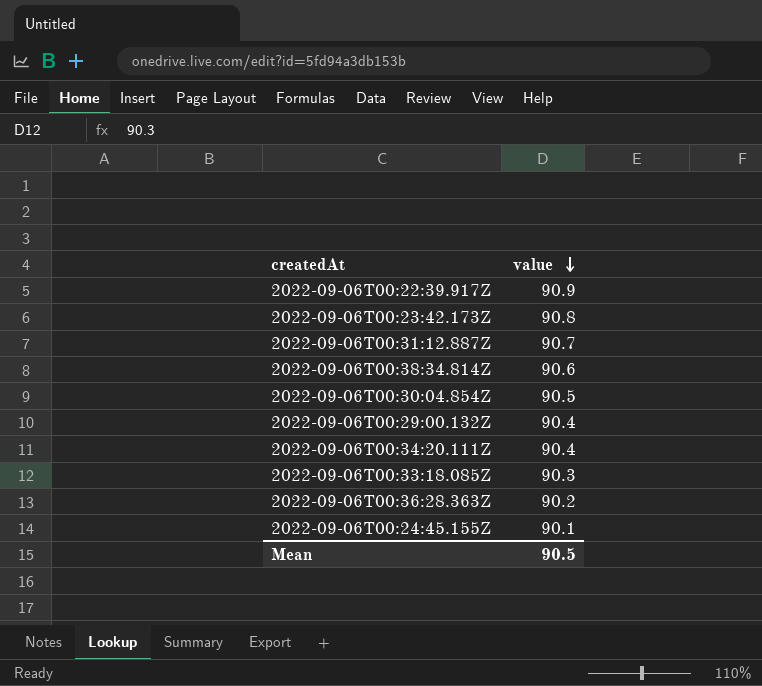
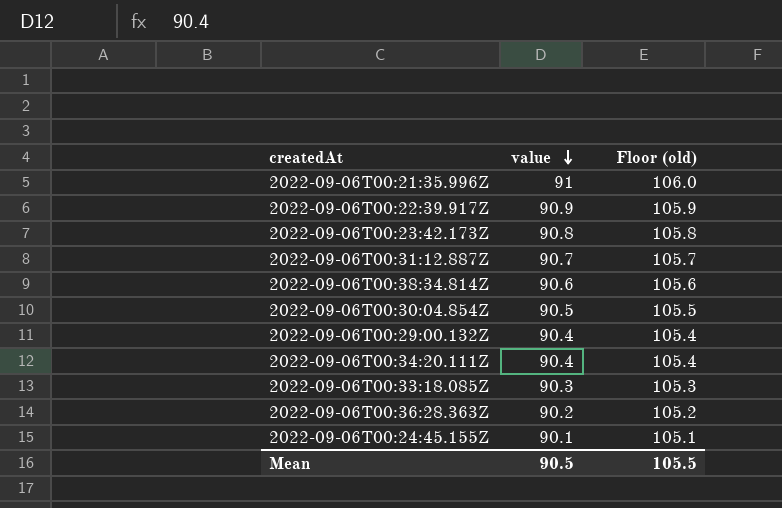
column Floor (old) | formula: none -> [value] + 15
row 2022-09-06T00:21:35.996Z: none -> 91 | 106.0

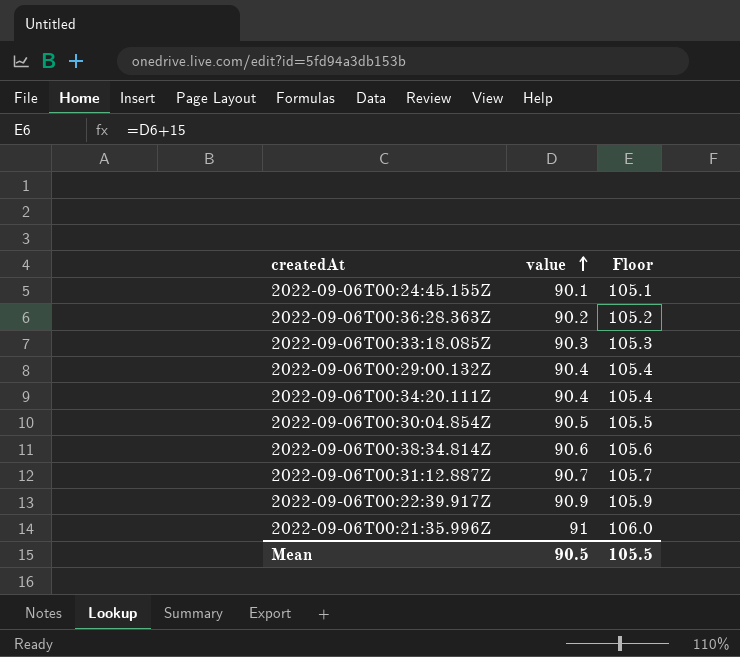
row order: value descending -> value ascending
column name: Floor (old) -> Floor
row 2022-09-06T00:23:42.173Z: 90.8 | 105.8 -> none

